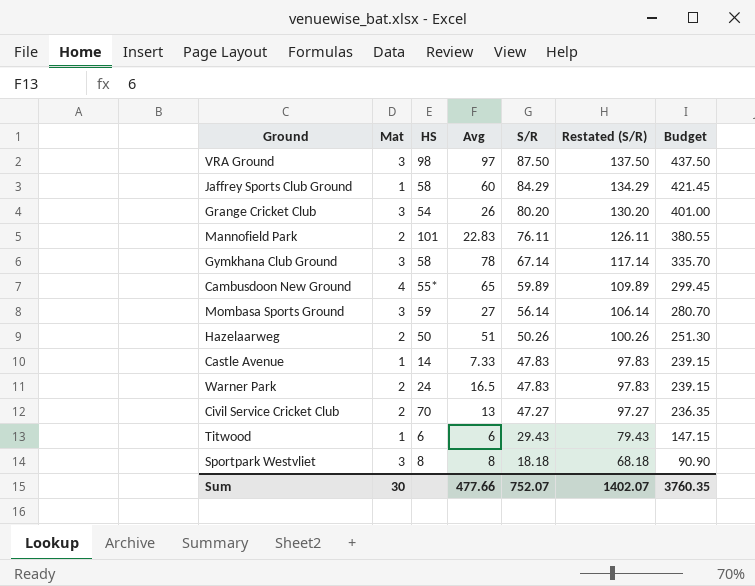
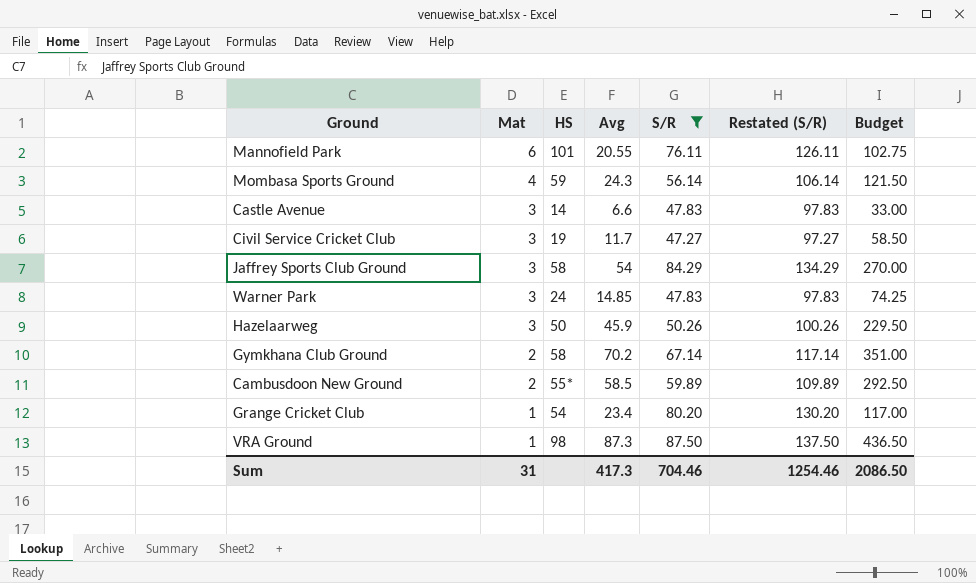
filter: none -> S/R >= 47.27
row order: S/R descending -> Mat descending
column Budget | formula: [S/R] * 5 -> [Avg] * 5
Mannofield Park | Mat: 2 -> 6
Mannofield Park | Avg: 22.83 -> 20.55
Mombasa Sports Ground | Mat: 3 -> 4
Mombasa Sports Ground | Avg: 27 -> 24.3
Castle Avenue | Mat: 1 -> 3
Castle Avenue | Avg: 7.33 -> 6.6
Civil Service Cricket Club | Mat: 2 -> 3
Civil Service Cricket Club | HS: 70 -> 19
Civil Service Cricket Club | Avg: 13 -> 11.7
Jaffrey Sports Club Ground | Mat: 1 -> 3
Jaffrey Sports Club Ground | Avg: 60 -> 54
Warner Park | Mat: 2 -> 3
Warner Park | Avg: 16.5 -> 14.85
Hazelaarweg | Mat: 2 -> 3
Hazelaarweg | Avg: 51 -> 45.9
Gymkhana Club Ground | Mat: 3 -> 2
Gymkhana Club Ground | Avg: 78 -> 70.2
Cambusdoon New Ground | Mat: 4 -> 2
Cambusdoon New Ground | Avg: 65 -> 58.5
Grange Cricket Club | Mat: 3 -> 1
Grange Cricket Club | Avg: 26 -> 23.4
VRA Ground | Mat: 3 -> 1
VRA Ground | Avg: 97 -> 87.3
Sum | Mat: 30 -> 31
Sum | Avg: 477.66 -> 417.3
Sum | S/R: 752.07 -> 704.46
Sum | Restated (S/R): 1402.07 -> 1254.46
Sum | Budget: 3760.35 -> 2086.50

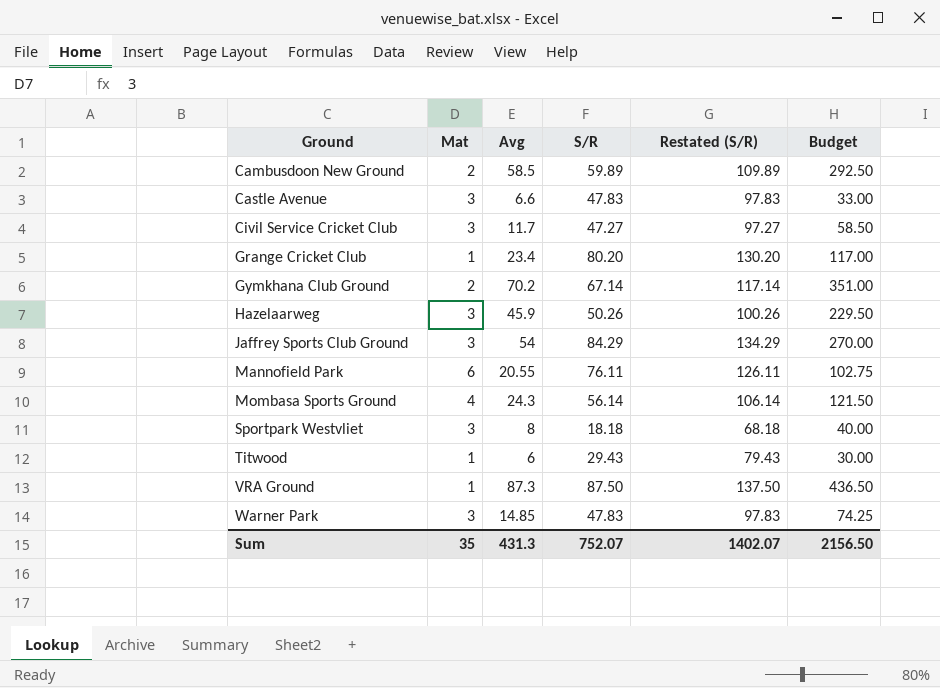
filter: S/R >= 47.27 -> none
row order: Mat descending -> Ground ascending
column HS | position: 3 -> none
Sum | Mat: 31 -> 35
Sum | Avg: 417.3 -> 431.3
Sum | S/R: 704.46 -> 752.07
Sum | Restated (S/R): 1254.46 -> 1402.07
Sum | Budget: 2086.50 -> 2156.50

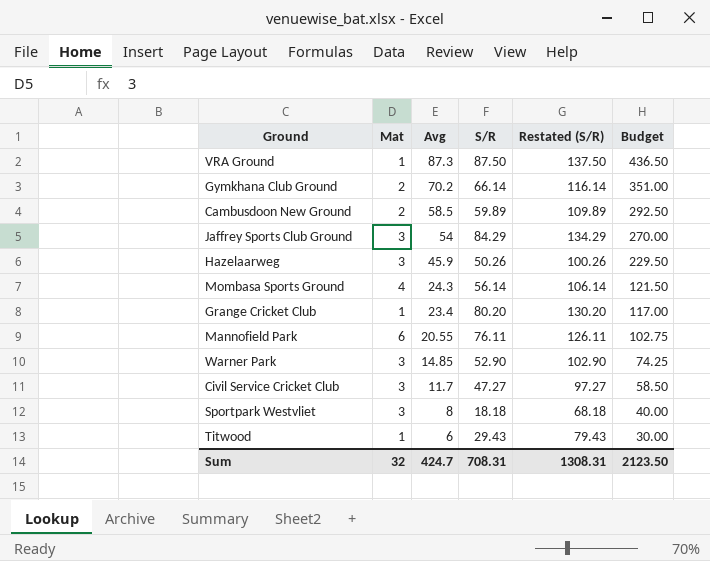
row order: Ground ascending -> Avg descending
row Castle Avenue: 3 | 6.6 | 47.83 | 97.83 | 33.00 -> none
Gymkhana Club Ground | S/R: 67.14 -> 66.14
Gymkhana Club Ground | Restated (S/R): 117.14 -> 116.14
Warner Park | S/R: 47.83 -> 52.90
Warner Park | Restated (S/R): 97.83 -> 102.90
Sum | Mat: 35 -> 32
Sum | Avg: 431.3 -> 424.7
Sum | S/R: 752.07 -> 708.31
Sum | Restated (S/R): 1402.07 -> 1308.31
Sum | Budget: 2156.50 -> 2123.50

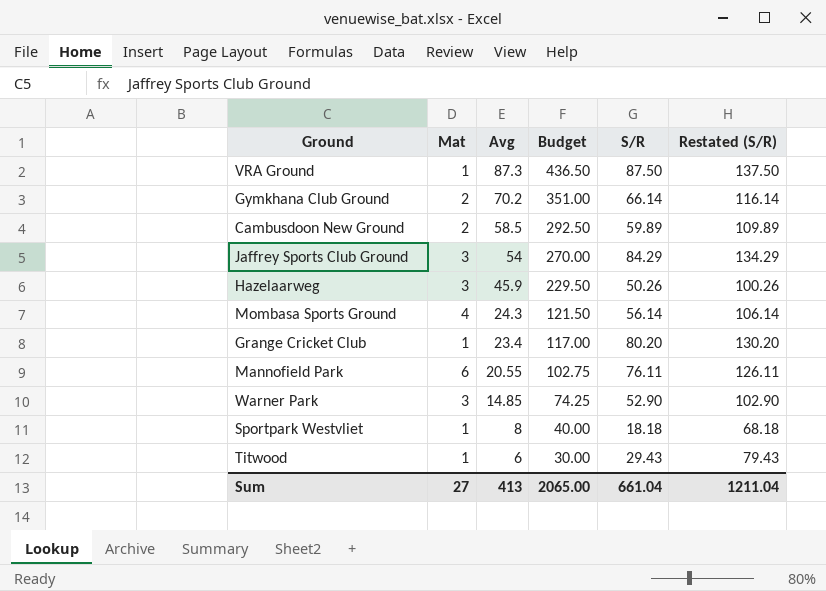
column Budget | position: 6 -> 4
row Civil Service Cricket Club: 3 | 11.7 | 47.27 | 97.27 | 58.50 -> none
Sportpark Westvliet | Mat: 3 -> 1
Sum | Mat: 32 -> 27
Sum | Avg: 424.7 -> 413
Sum | Budget: 2123.50 -> 2065.00
Sum | S/R: 708.31 -> 661.04
Sum | Restated (S/R): 1308.31 -> 1211.04

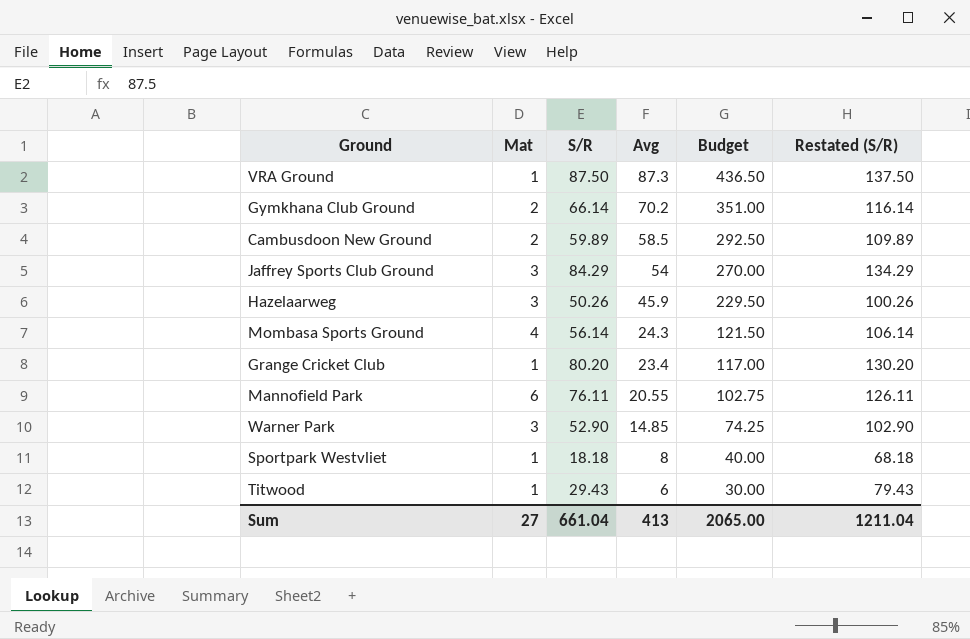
column S/R | position: 5 -> 3

